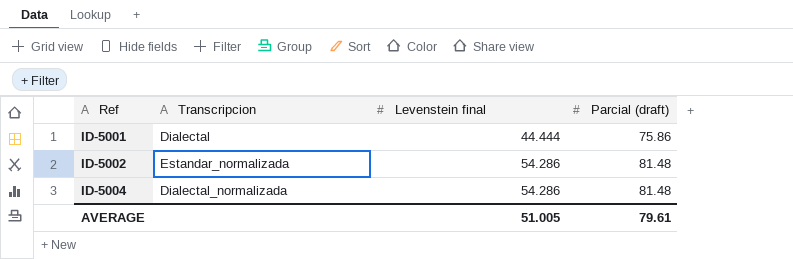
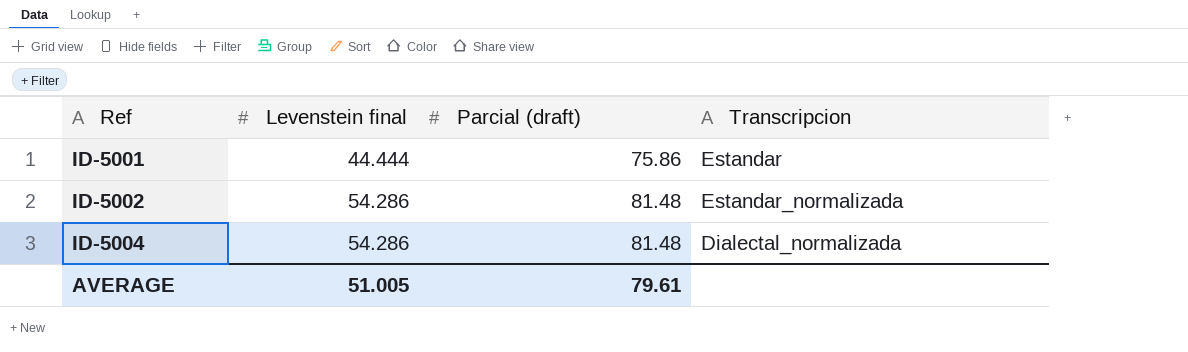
column Transcripcion | position: 2 -> 4
ID-5001 | Transcripcion: Dialectal -> Estandar

